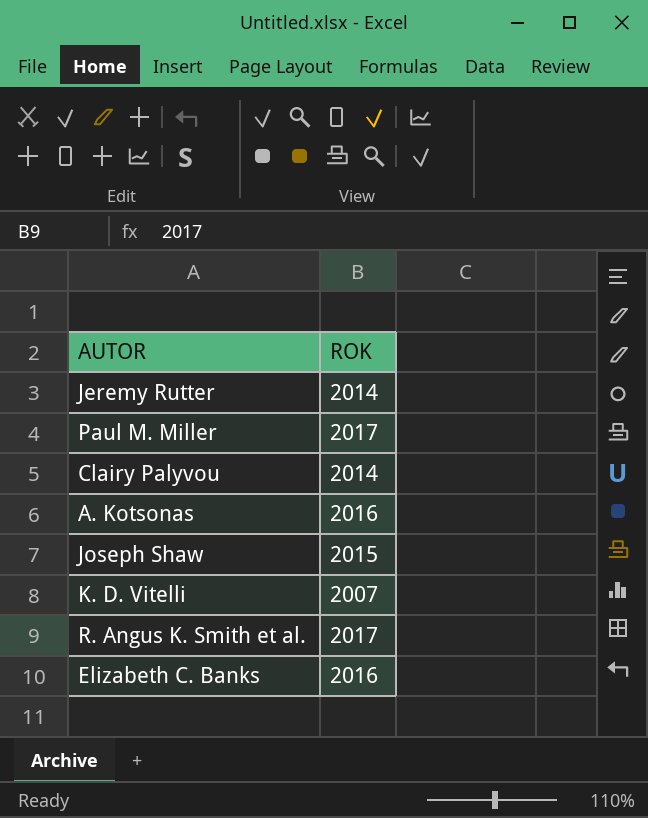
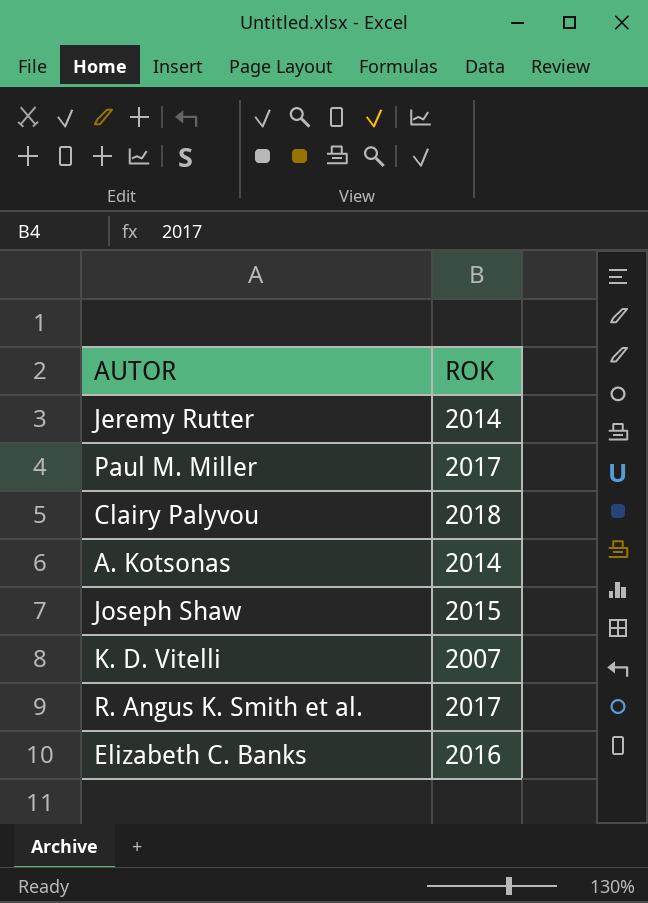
Clairy Palyvou | ROK: 2014 -> 2018
A. Kotsonas | ROK: 2016 -> 2014

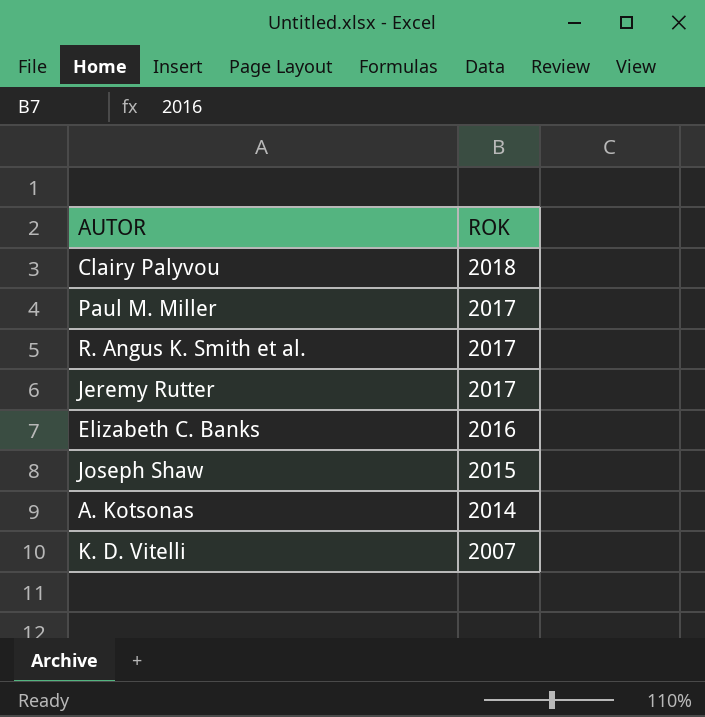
row order: none -> ROK descending
Jeremy Rutter | ROK: 2014 -> 2017

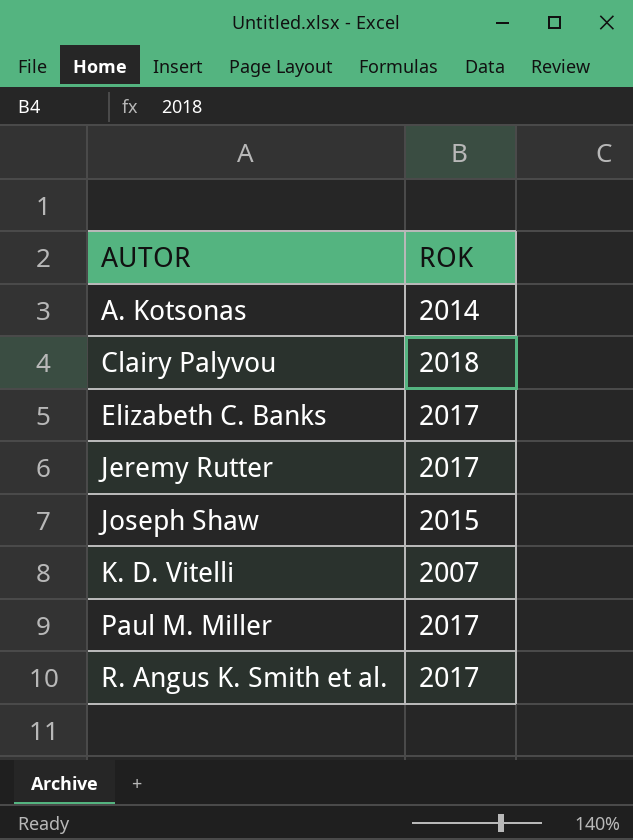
row order: ROK descending -> AUTOR ascending
Elizabeth C. Banks | ROK: 2016 -> 2017

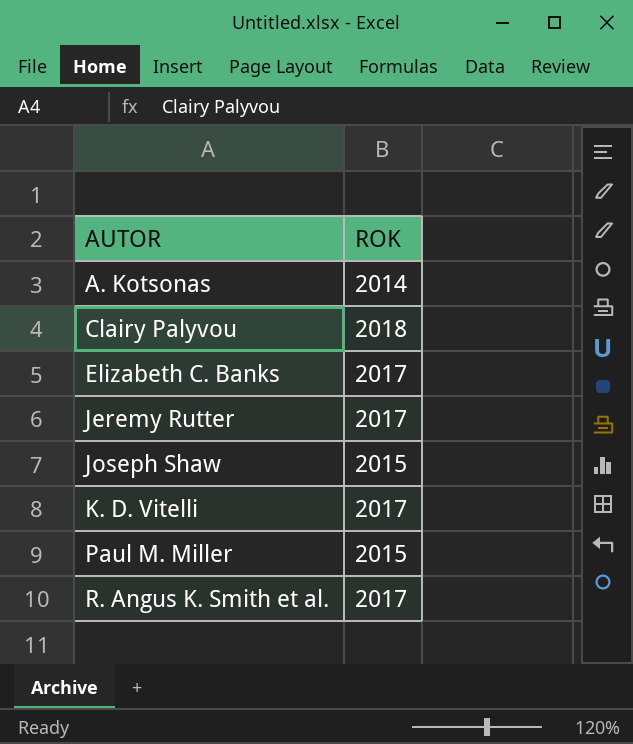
K. D. Vitelli | ROK: 2007 -> 2017
Paul M. Miller | ROK: 2017 -> 2015

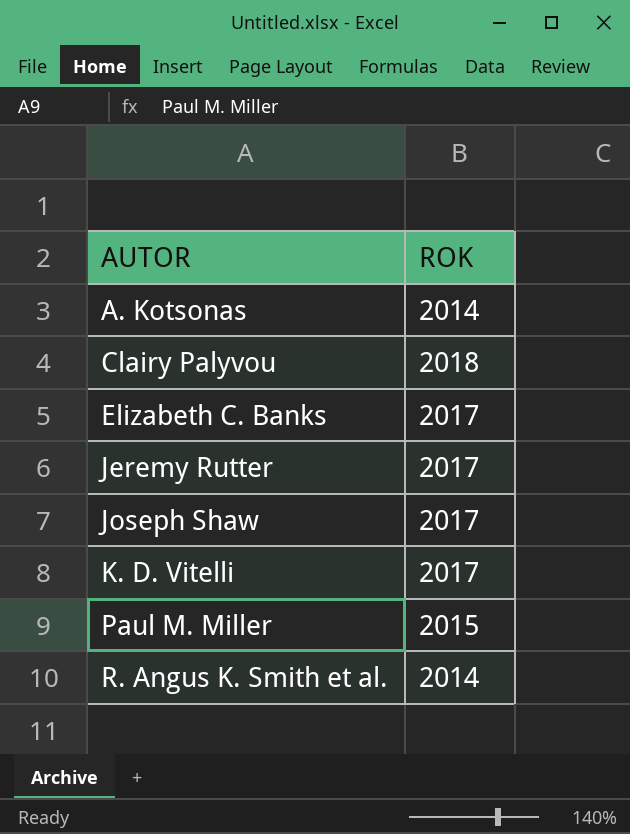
Joseph Shaw | ROK: 2015 -> 2017
R. Angus K. Smith et al. | ROK: 2017 -> 2014

